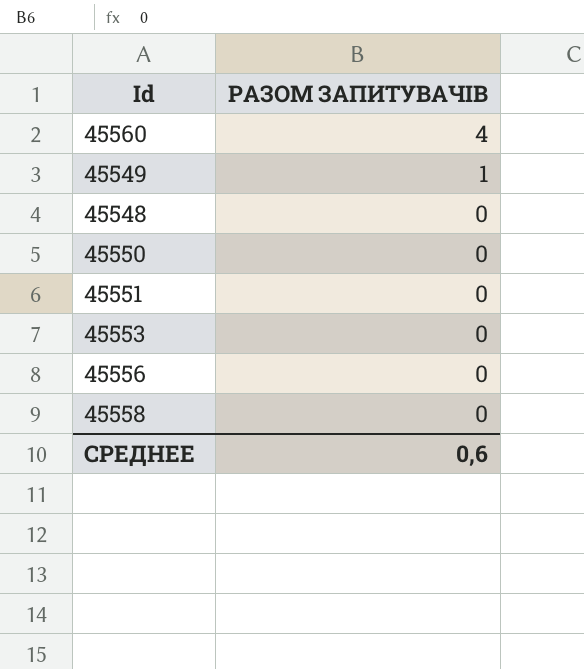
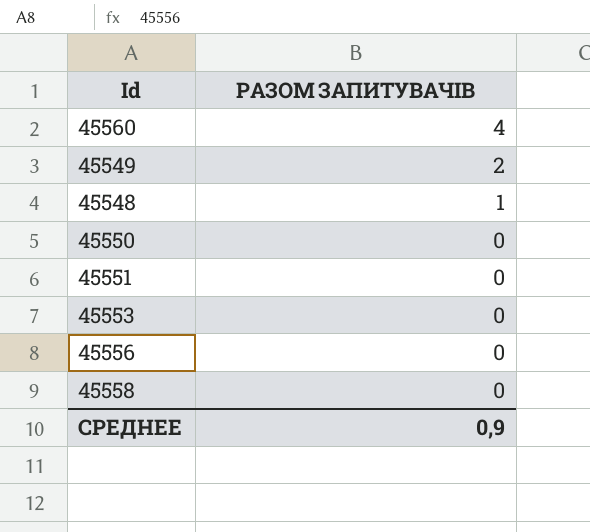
45549 | РАЗОМ ЗАПИТУВАЧІВ: 1 -> 2
45548 | РАЗОМ ЗАПИТУВАЧІВ: 0 -> 1
СРЕДНЕЕ | РАЗОМ ЗАПИТУВАЧІВ: 0,6 -> 0,9

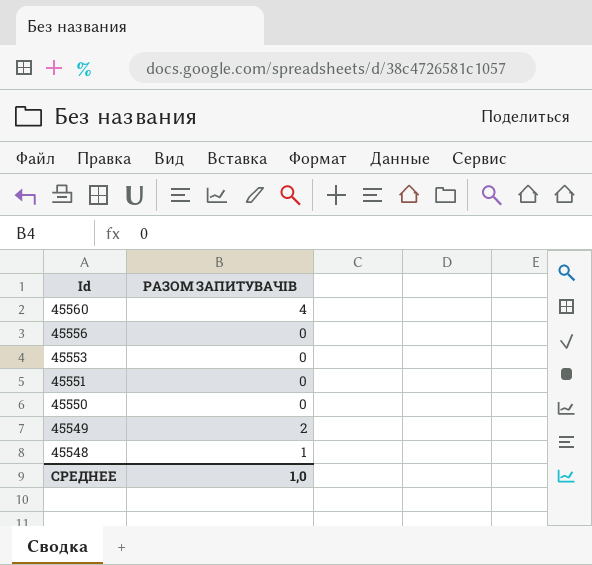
row order: РАЗОМ ЗАПИТУВАЧІВ descending -> Id descending
row 45558: 0 -> none
СРЕДНЕЕ | РАЗОМ ЗАПИТУВАЧІВ: 0,9 -> 1,0

